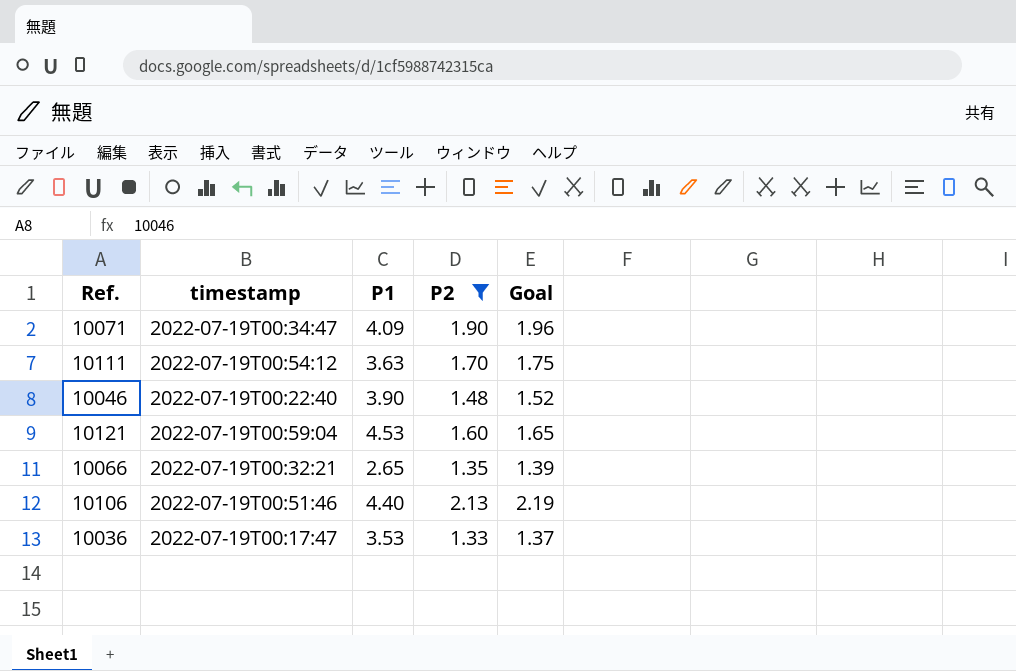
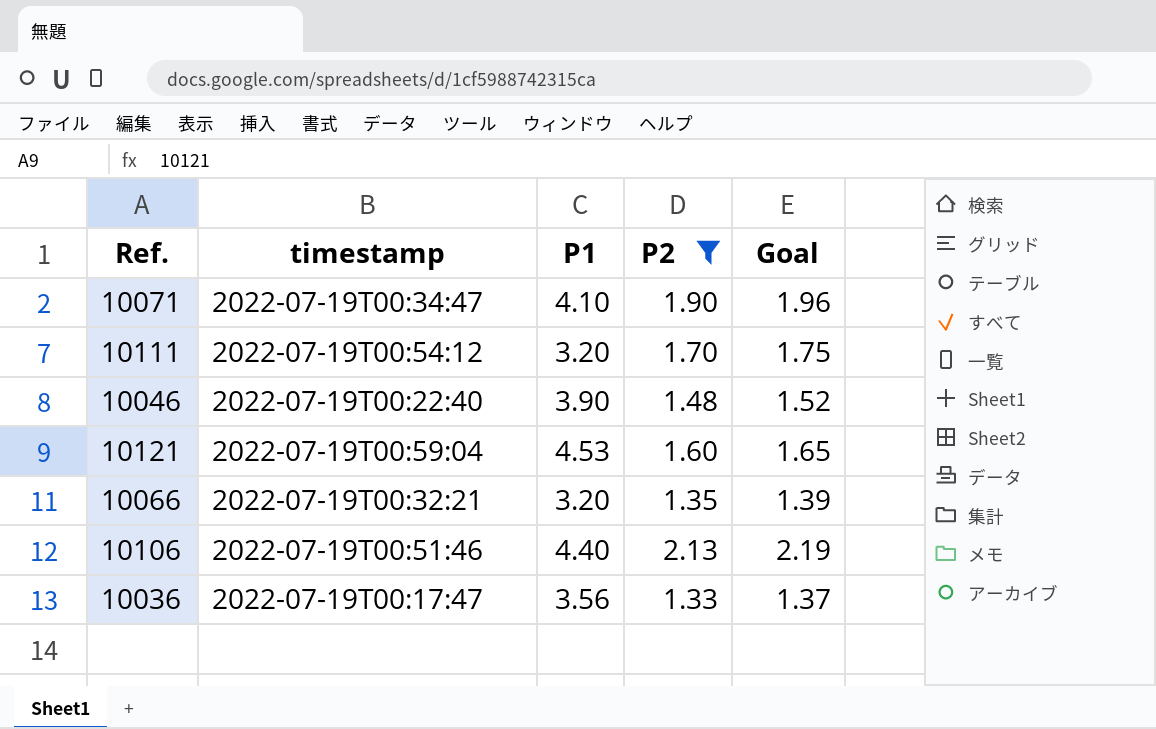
10071 | P1: 4.09 -> 4.10
10111 | P1: 3.63 -> 3.20
10066 | P1: 2.65 -> 3.20
10036 | P1: 3.53 -> 3.56

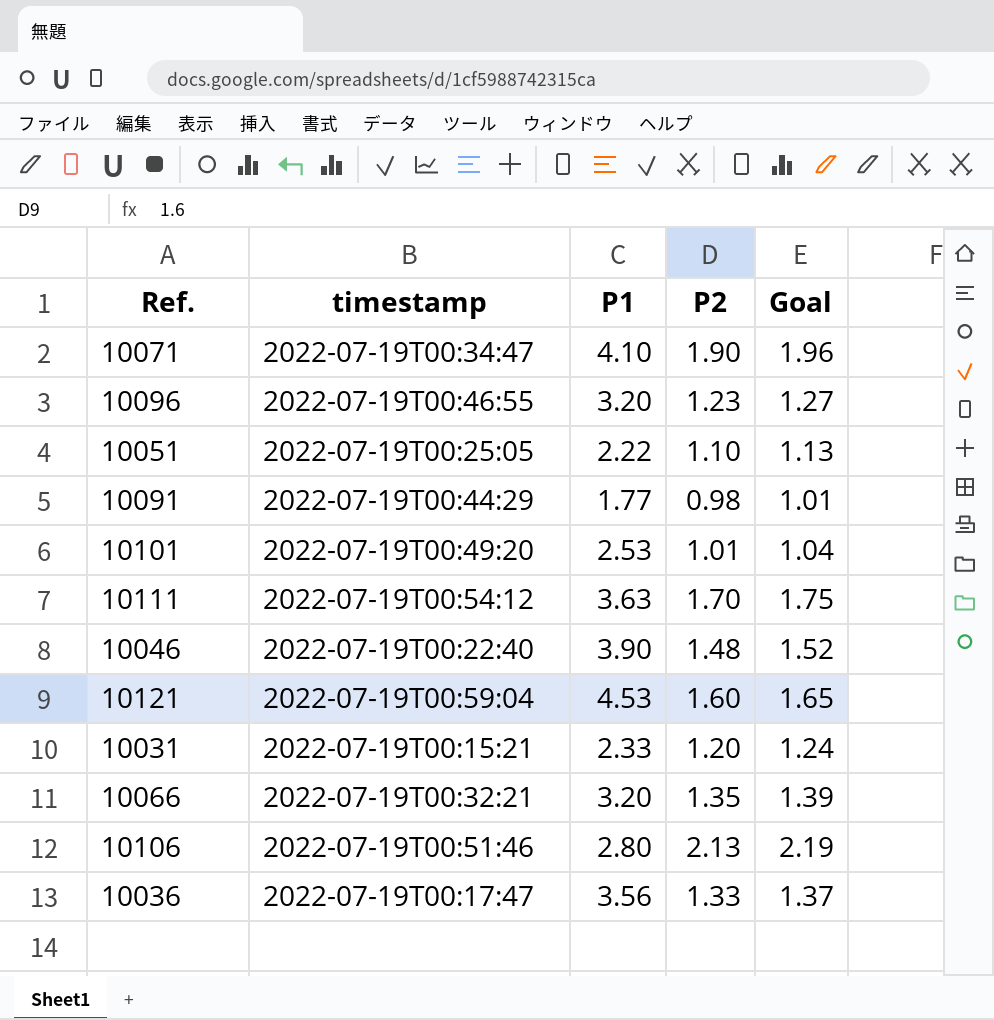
filter: P2 >= 1.33 -> none
10111 | P1: 3.20 -> 3.63
10106 | P1: 4.40 -> 2.80

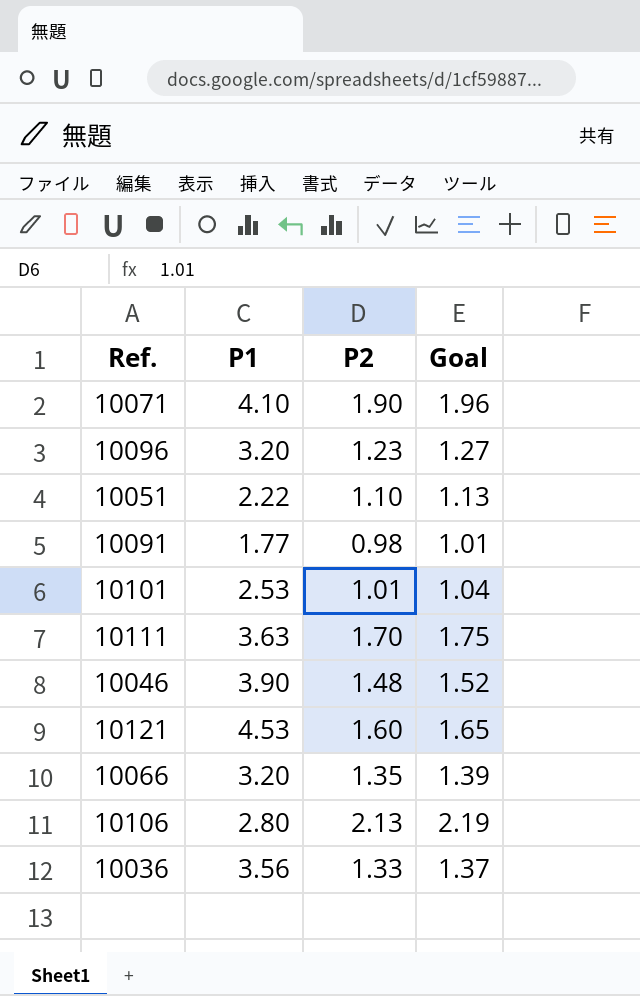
column timestamp | position: 2 -> none
row 10031: 2022-07-19T00:15:21 | 2.33 | 1.20 | 1.24 -> none

